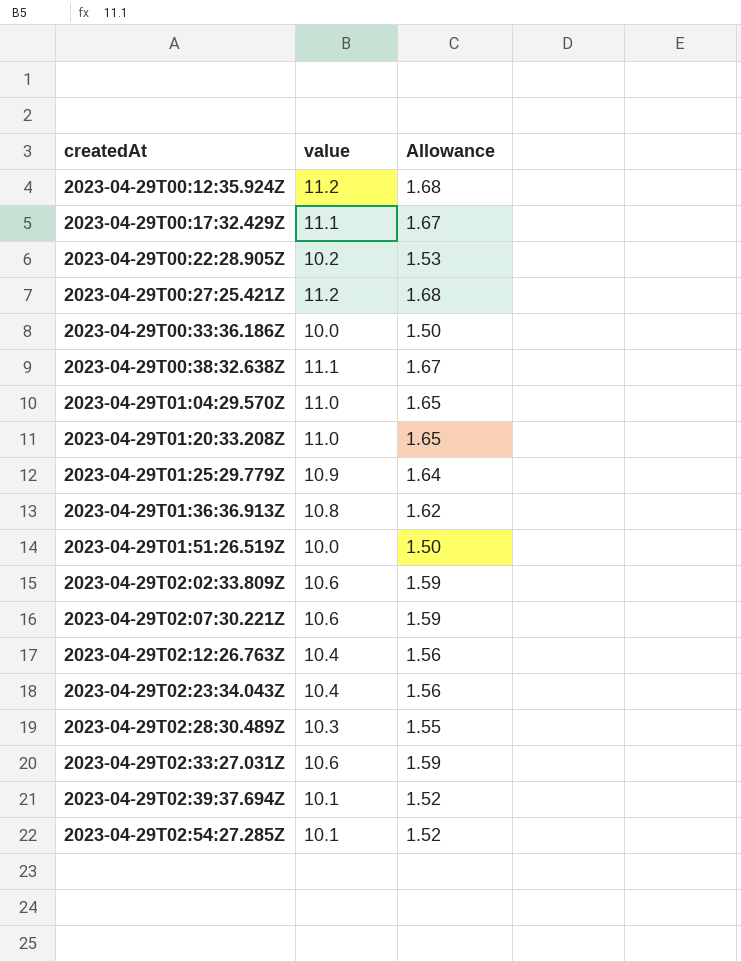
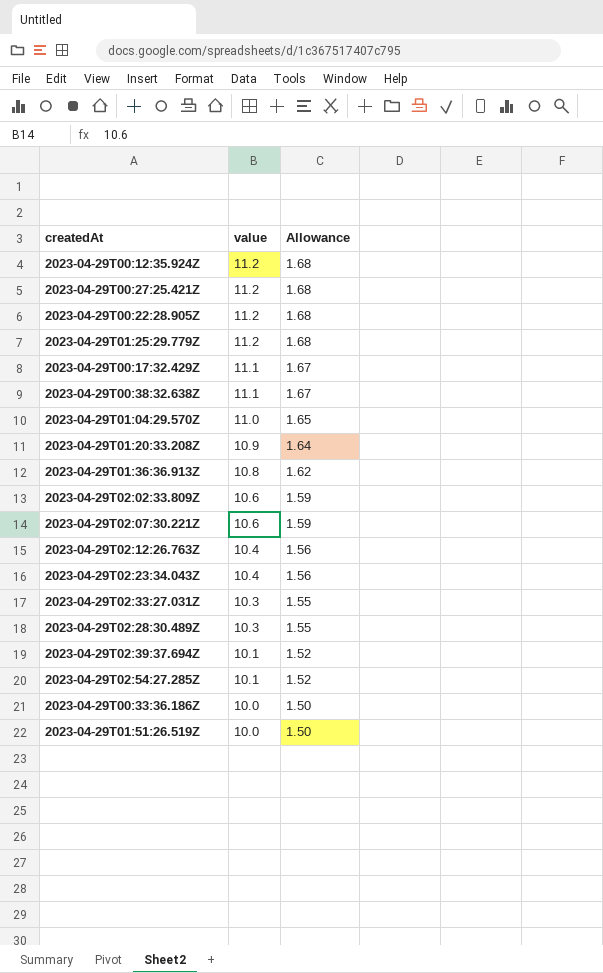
row order: createdAt ascending -> value descending
2023-04-29T00:22:28.905Z | value: 10.2 -> 11.2
2023-04-29T00:22:28.905Z | Allowance: 1.53 -> 1.68
2023-04-29T01:25:29.779Z | value: 10.9 -> 11.2
2023-04-29T01:25:29.779Z | Allowance: 1.64 -> 1.68
2023-04-29T01:20:33.208Z | value: 11.0 -> 10.9
2023-04-29T01:20:33.208Z | Allowance: 1.65 -> 1.64
2023-04-29T02:33:27.031Z | value: 10.6 -> 10.3
2023-04-29T02:33:27.031Z | Allowance: 1.59 -> 1.55

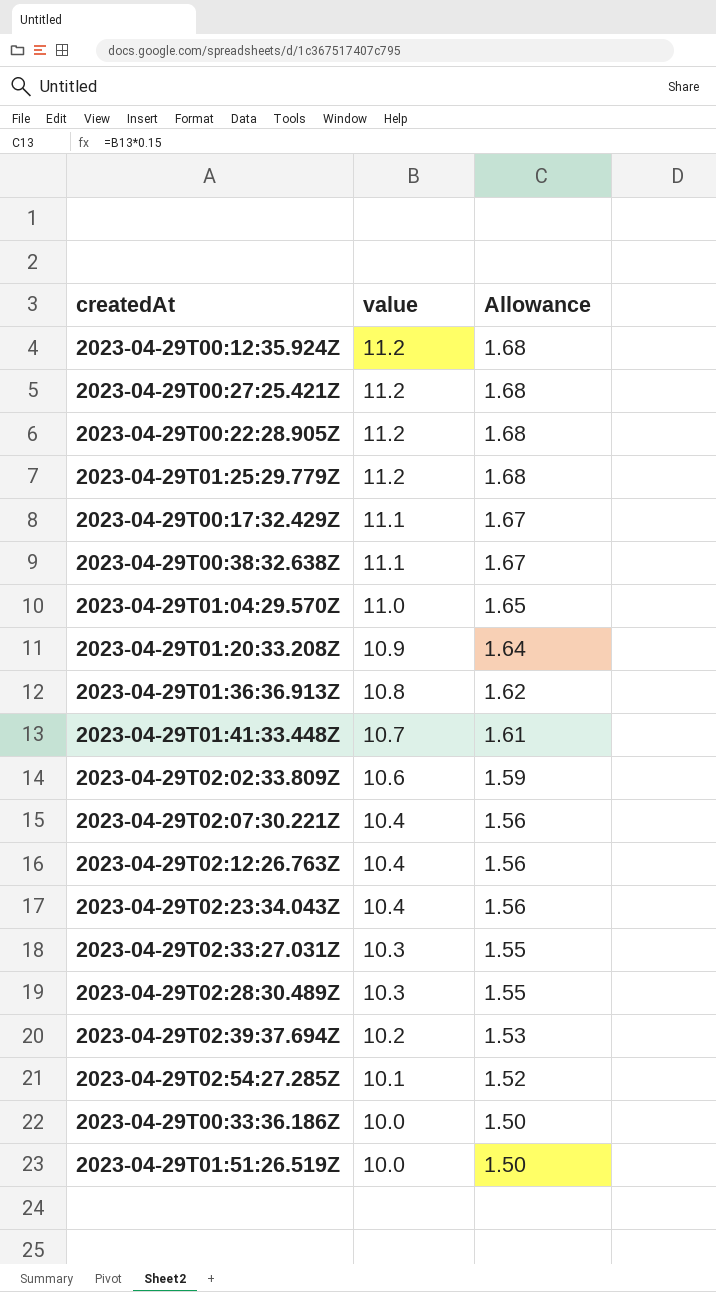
row 2023-04-29T01:41:33.448Z: none -> 10.7 | 1.61
2023-04-29T02:07:30.221Z | value: 10.6 -> 10.4
2023-04-29T02:07:30.221Z | Allowance: 1.59 -> 1.56
2023-04-29T02:39:37.694Z | value: 10.1 -> 10.2
2023-04-29T02:39:37.694Z | Allowance: 1.52 -> 1.53

